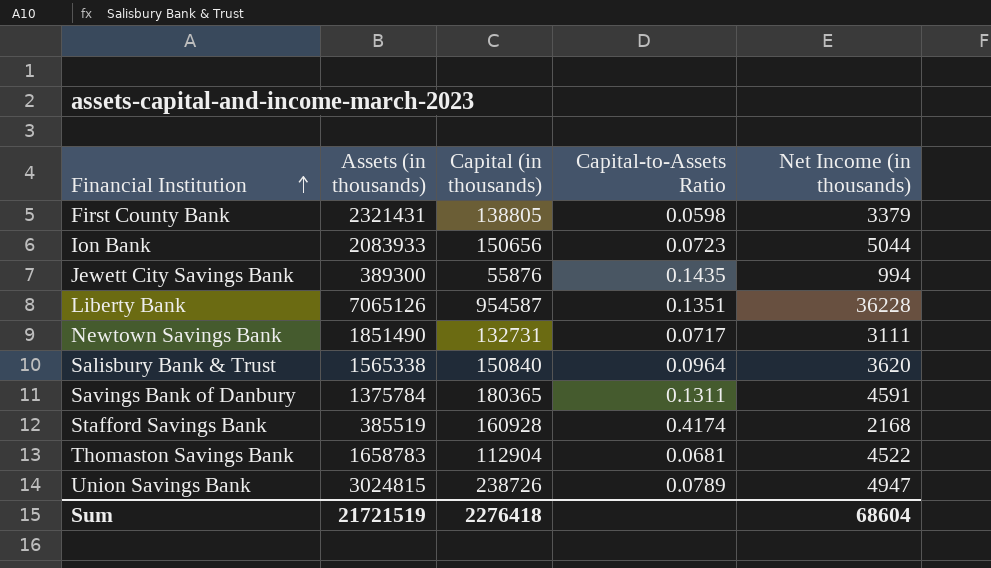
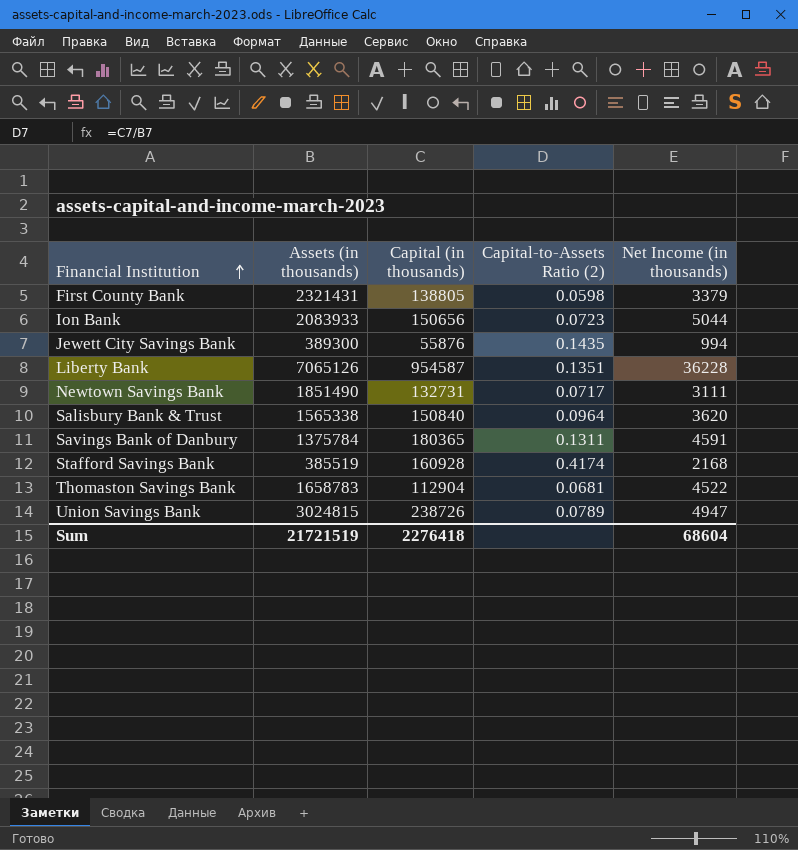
column name: Capital-to-Assets Ratio -> Capital-to-Assets Ratio (2)

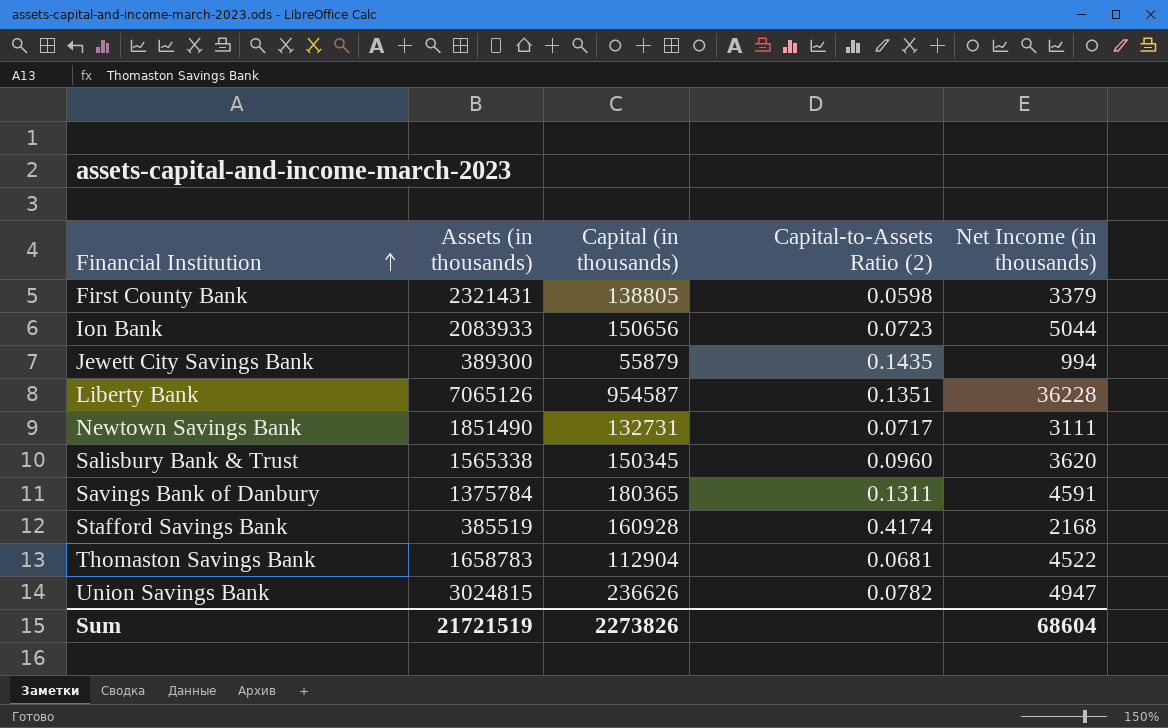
Jewett City Savings Bank | Capital (in thousands): 55876 -> 55879
Salisbury Bank & Trust | Capital (in thousands): 150840 -> 150345
Salisbury Bank & Trust | Capital-to-Assets Ratio (2): 0.0964 -> 0.0960
Union Savings Bank | Capital (in thousands): 238726 -> 236626
Union Savings Bank | Capital-to-Assets Ratio (2): 0.0789 -> 0.0782
Sum | Capital (in thousands): 2276418 -> 2273826

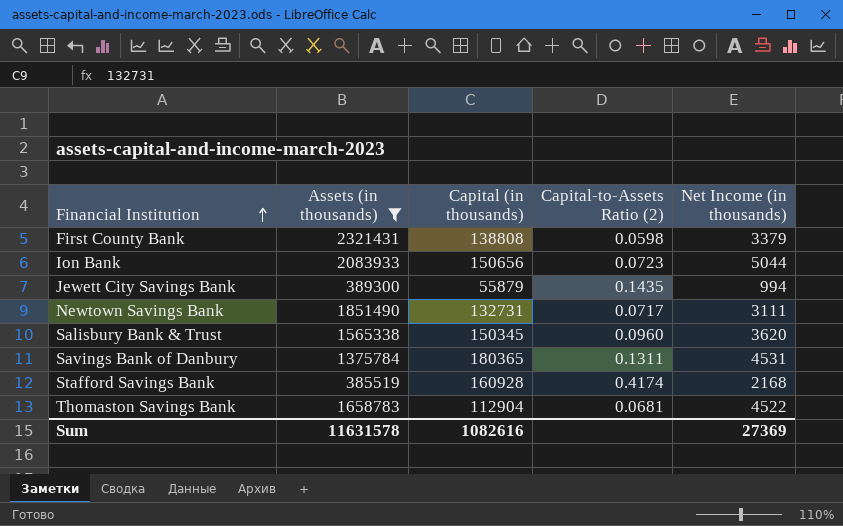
filter: none -> Assets (in thousands) <= 2321431
First County Bank | Capital (in thousands): 138805 -> 138808
Savings Bank of Danbury | Net Income (in thousands): 4591 -> 4531
Sum | Assets (in thousands): 21721519 -> 11631578
Sum | Capital (in thousands): 2273826 -> 1082616
Sum | Net Income (in thousands): 68604 -> 27369

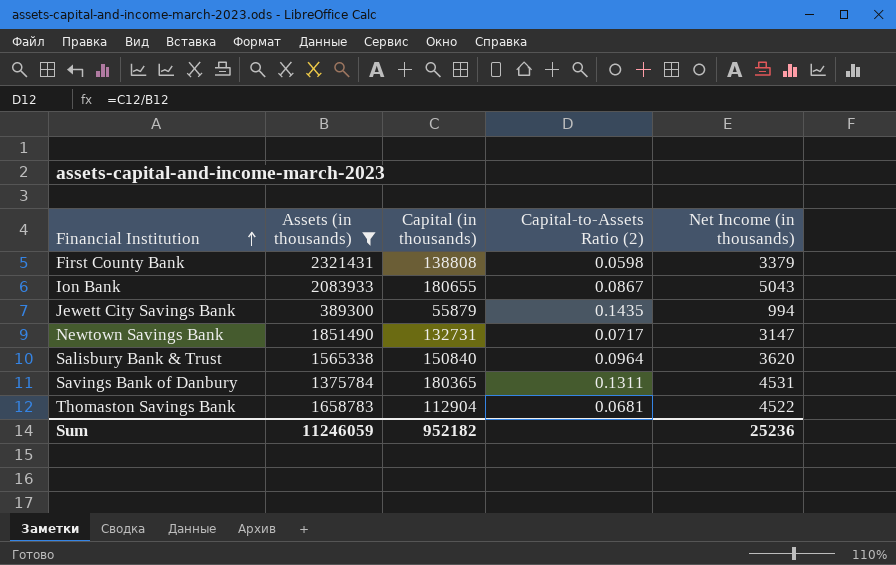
row Stafford Savings Bank: 385519 | 160928 | 0.4174 | 2168 -> none
Ion Bank | Capital (in thousands): 150656 -> 180655
Ion Bank | Capital-to-Assets Ratio (2): 0.0723 -> 0.0867
Ion Bank | Net Income (in thousands): 5044 -> 5043
Newtown Savings Bank | Net Income (in thousands): 3111 -> 3147
Salisbury Bank & Trust | Capital (in thousands): 150345 -> 150840
Salisbury Bank & Trust | Capital-to-Assets Ratio (2): 0.0960 -> 0.0964
Sum | Assets (in thousands): 11631578 -> 11246059
Sum | Capital (in thousands): 1082616 -> 952182
Sum | Net Income (in thousands): 27369 -> 25236

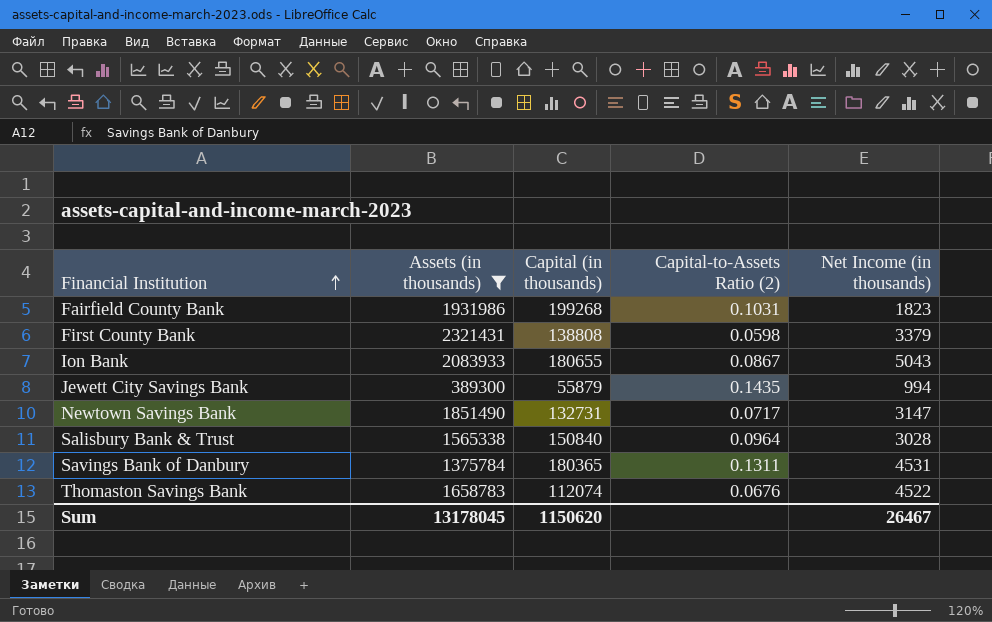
row Fairfield County Bank: none -> 1931986 | 199268 | 0.1031 | 1823
Salisbury Bank & Trust | Net Income (in thousands): 3620 -> 3028
Thomaston Savings Bank | Capital (in thousands): 112904 -> 112074
Thomaston Savings Bank | Capital-to-Assets Ratio (2): 0.0681 -> 0.0676
Sum | Assets (in thousands): 11246059 -> 13178045
Sum | Capital (in thousands): 952182 -> 1150620
Sum | Net Income (in thousands): 25236 -> 26467

